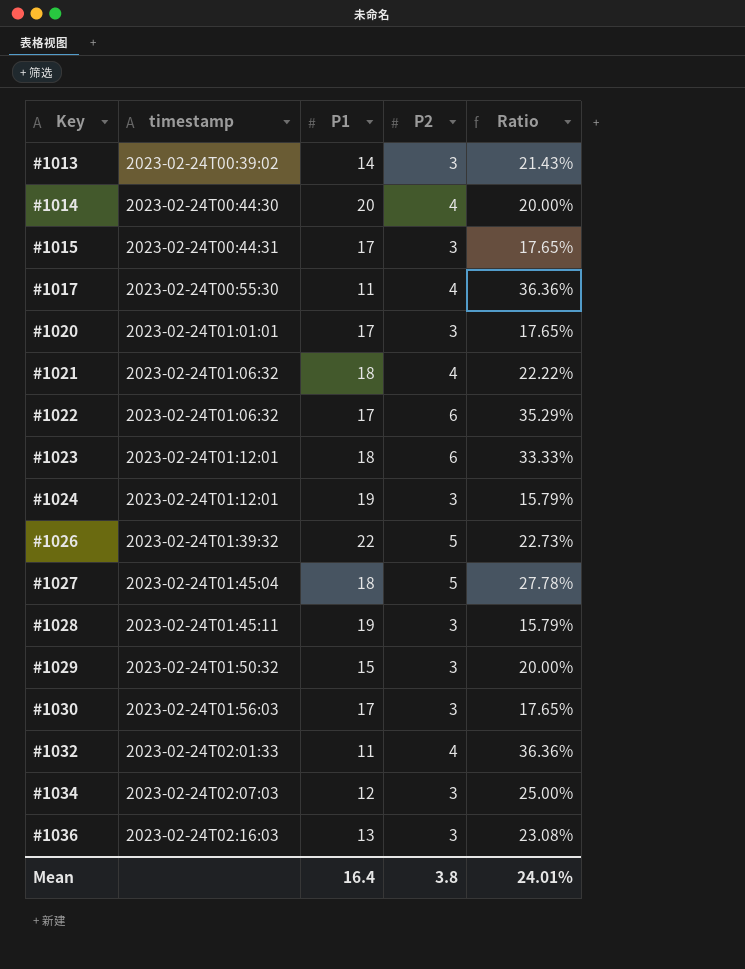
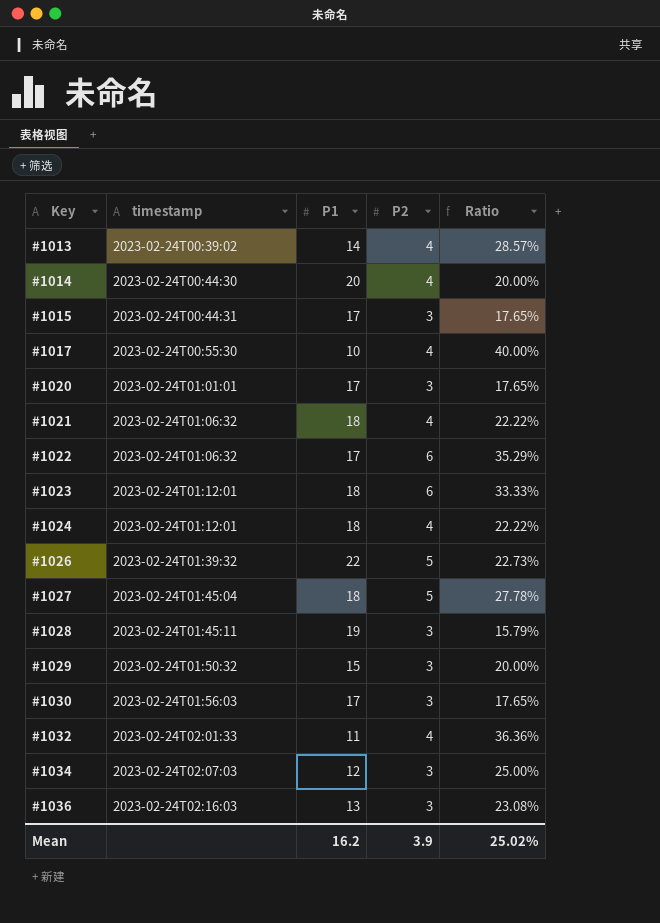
#1013 | P2: 3 -> 4
#1013 | Ratio: 21.43% -> 28.57%
#1017 | P1: 11 -> 10
#1017 | Ratio: 36.36% -> 40.00%
#1024 | P1: 19 -> 18
#1024 | P2: 3 -> 4
#1024 | Ratio: 15.79% -> 22.22%
Mean | P1: 16.4 -> 16.2
Mean | P2: 3.8 -> 3.9
Mean | Ratio: 24.01% -> 25.02%

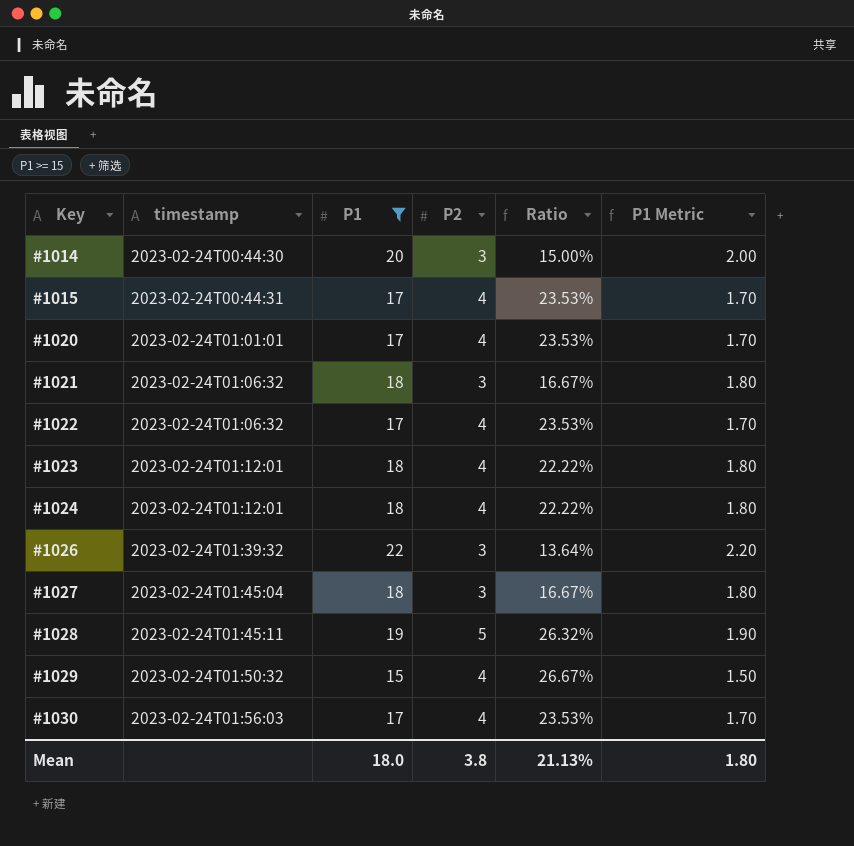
filter: none -> P1 >= 15
column P1 Metric | formula: none -> [P1] * 0.1
#1014 | P2: 4 -> 3
#1014 | Ratio: 20.00% -> 15.00%
#1015 | P2: 3 -> 4
#1015 | Ratio: 17.65% -> 23.53%
#1020 | P2: 3 -> 4
#1020 | Ratio: 17.65% -> 23.53%
#1021 | P2: 4 -> 3
#1021 | Ratio: 22.22% -> 16.67%
#1022 | P2: 6 -> 4
#1022 | Ratio: 35.29% -> 23.53%
#1023 | P2: 6 -> 4
#1023 | Ratio: 33.33% -> 22.22%
#1026 | P2: 5 -> 3
#1026 | Ratio: 22.73% -> 13.64%
#1027 | P2: 5 -> 3
#1027 | Ratio: 27.78% -> 16.67%
#1028 | P2: 3 -> 5
#1028 | Ratio: 15.79% -> 26.32%
#1029 | P2: 3 -> 4
#1029 | Ratio: 20.00% -> 26.67%
#1030 | P2: 3 -> 4
#1030 | Ratio: 17.65% -> 23.53%
Mean | P1: 16.2 -> 18.0
Mean | P2: 3.9 -> 3.8
Mean | Ratio: 25.02% -> 21.13%

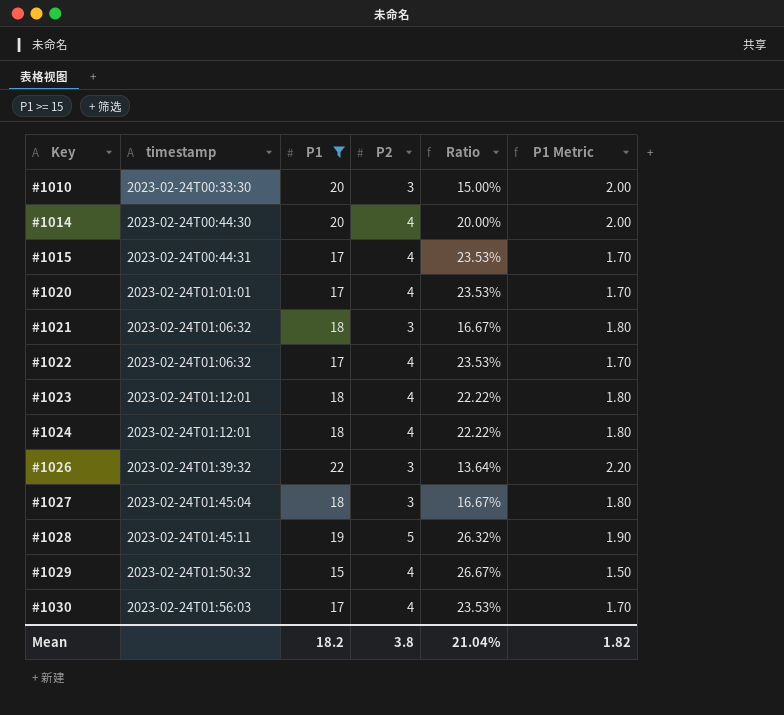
row #1010: none -> 2023-02-24T00:33:30 | 20 | 3 | 15.00% | 2.00
#1014 | P2: 3 -> 4
#1014 | Ratio: 15.00% -> 20.00%
Mean | P1: 18.0 -> 18.2
Mean | Ratio: 21.13% -> 21.04%
Mean | P1 Metric: 1.80 -> 1.82

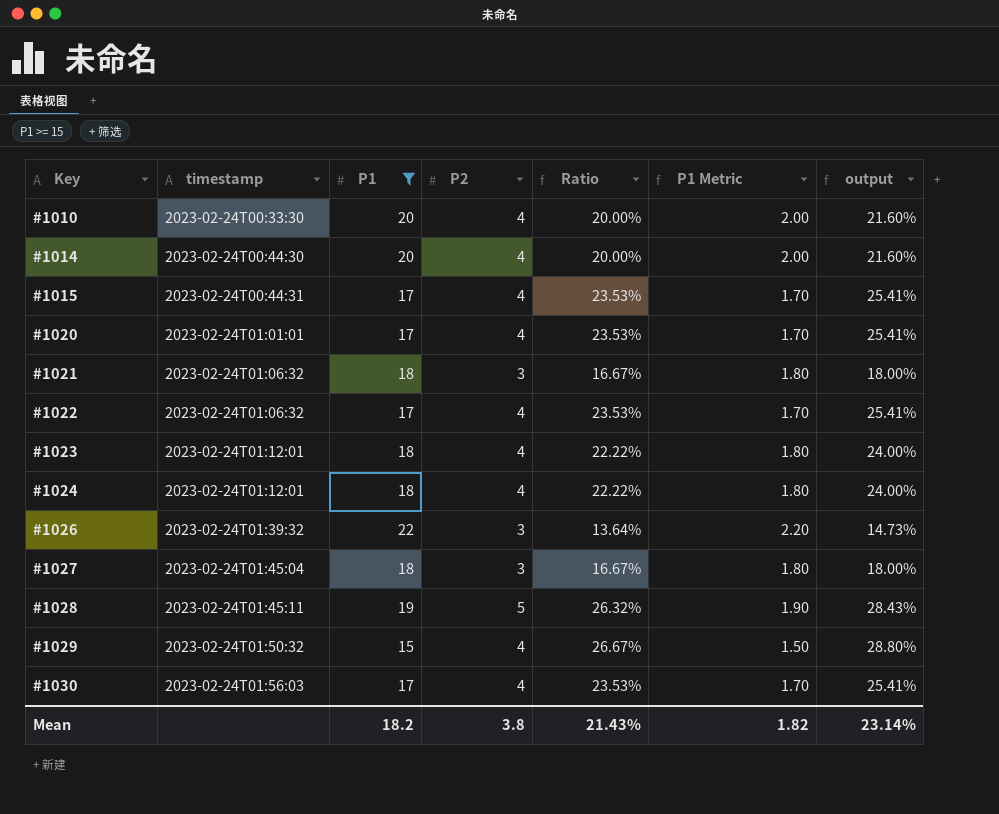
column output | formula: none -> [Ratio] * 1.08
#1010 | P2: 3 -> 4
#1010 | Ratio: 15.00% -> 20.00%
Mean | Ratio: 21.04% -> 21.43%

